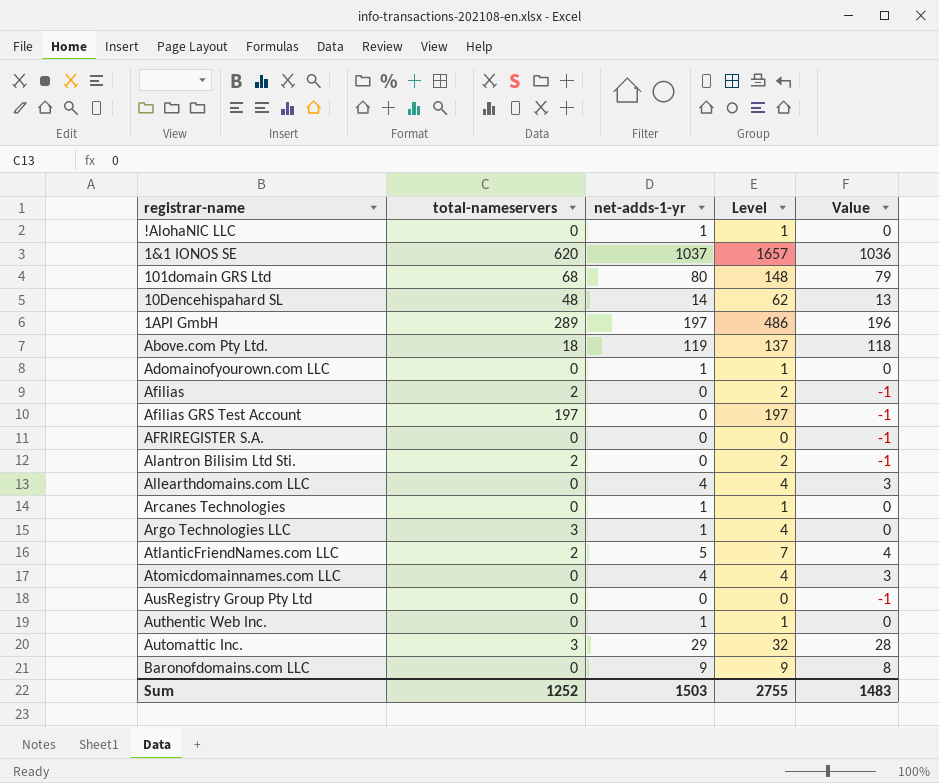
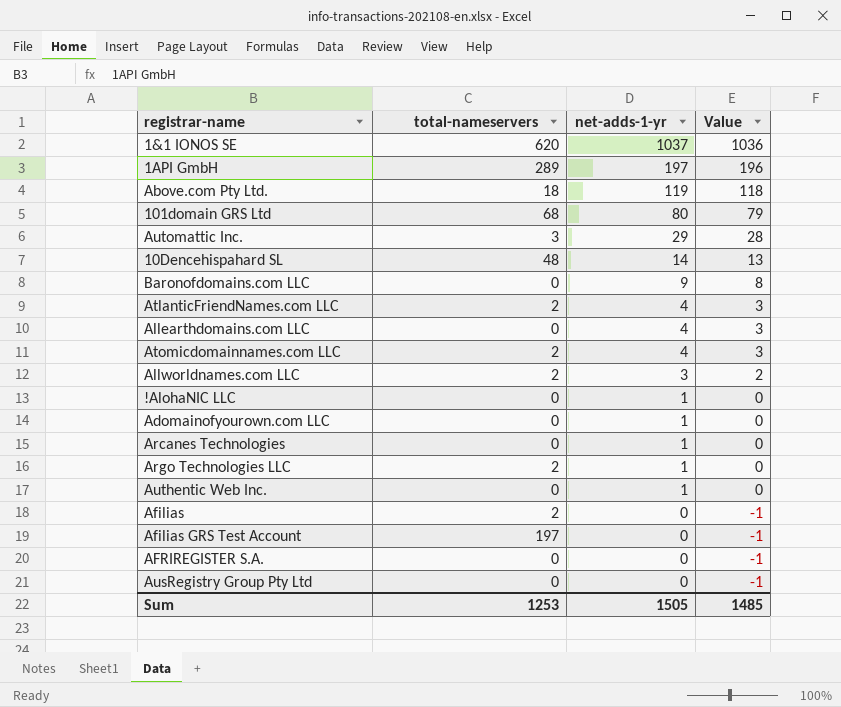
row order: none -> net-adds-1-yr descending
column Level | formula: [total-nameservers] + [net-adds-1-yr] -> none
row Alantron Bilisim Ltd Sti.: 2 | 0 | 2 | -1 -> none
AtlanticFriendNames.com LLC | net-adds-1-yr: 5 -> 4
AtlanticFriendNames.com LLC | Value: 4 -> 3
Atomicdomainnames.com LLC | total-nameservers: 0 -> 2
row Allworldnames.com LLC: none -> 2 | 3 | 2
Argo Technologies LLC | total-nameservers: 3 -> 2
Sum | total-nameservers: 1252 -> 1253
Sum | net-adds-1-yr: 1503 -> 1505
Sum | Value: 1483 -> 1485

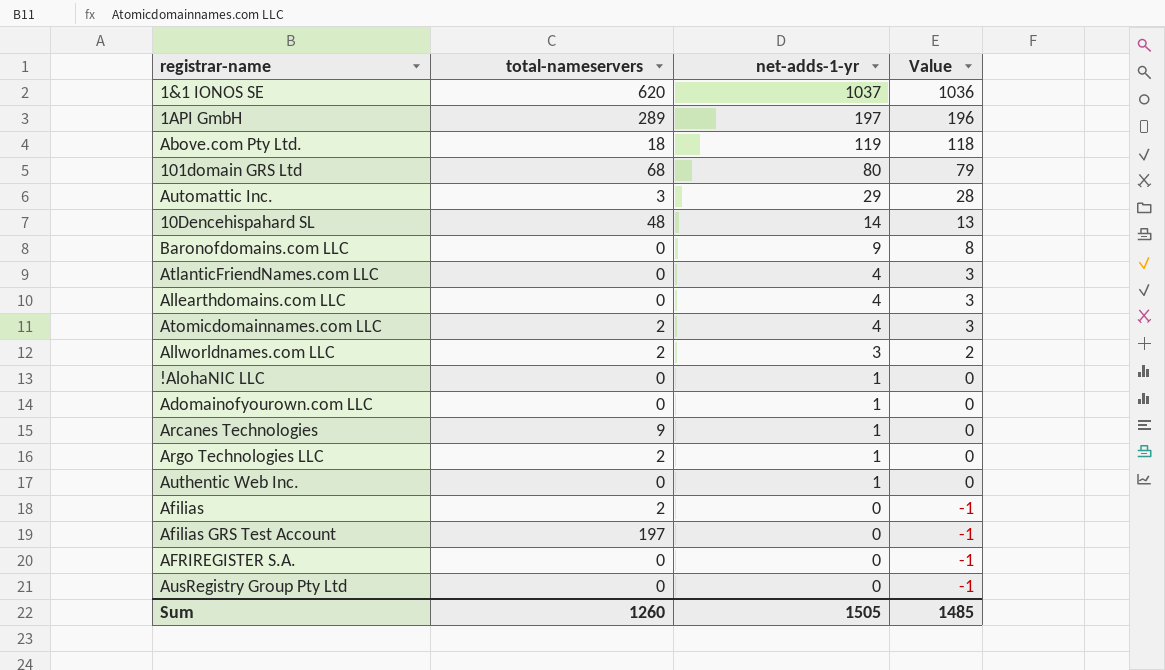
AtlanticFriendNames.com LLC | total-nameservers: 2 -> 0
Arcanes Technologies | total-nameservers: 0 -> 9
Sum | total-nameservers: 1253 -> 1260

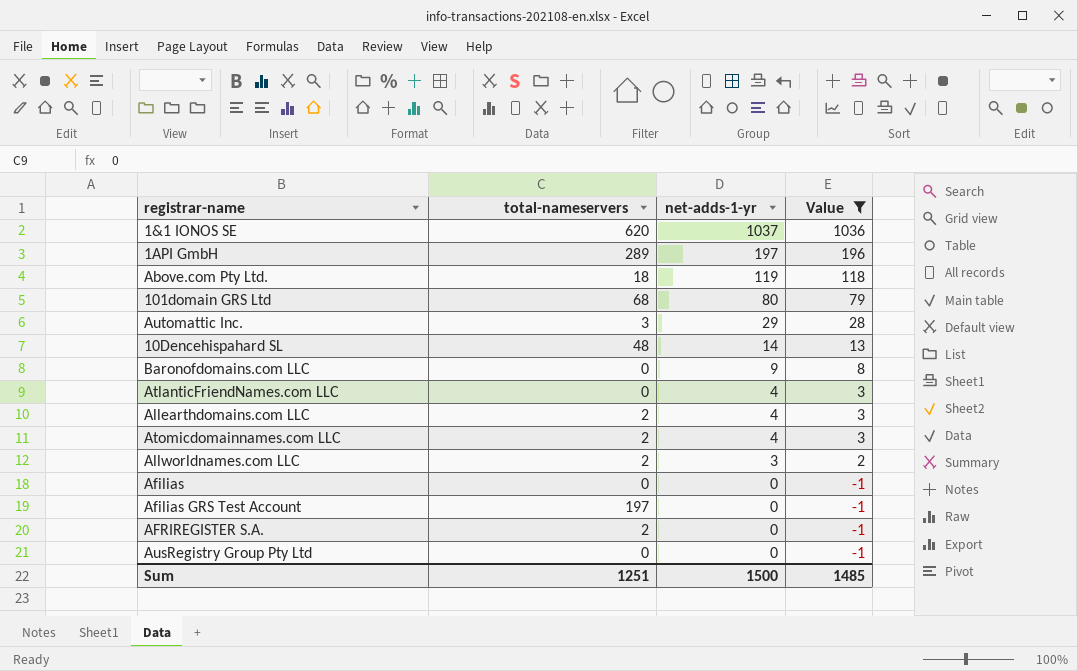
filter: none -> Value != 0
Allearthdomains.com LLC | total-nameservers: 0 -> 2
Afilias | total-nameservers: 2 -> 0
AFRIREGISTER S.A. | total-nameservers: 0 -> 2
Sum | total-nameservers: 1260 -> 1251
Sum | net-adds-1-yr: 1505 -> 1500

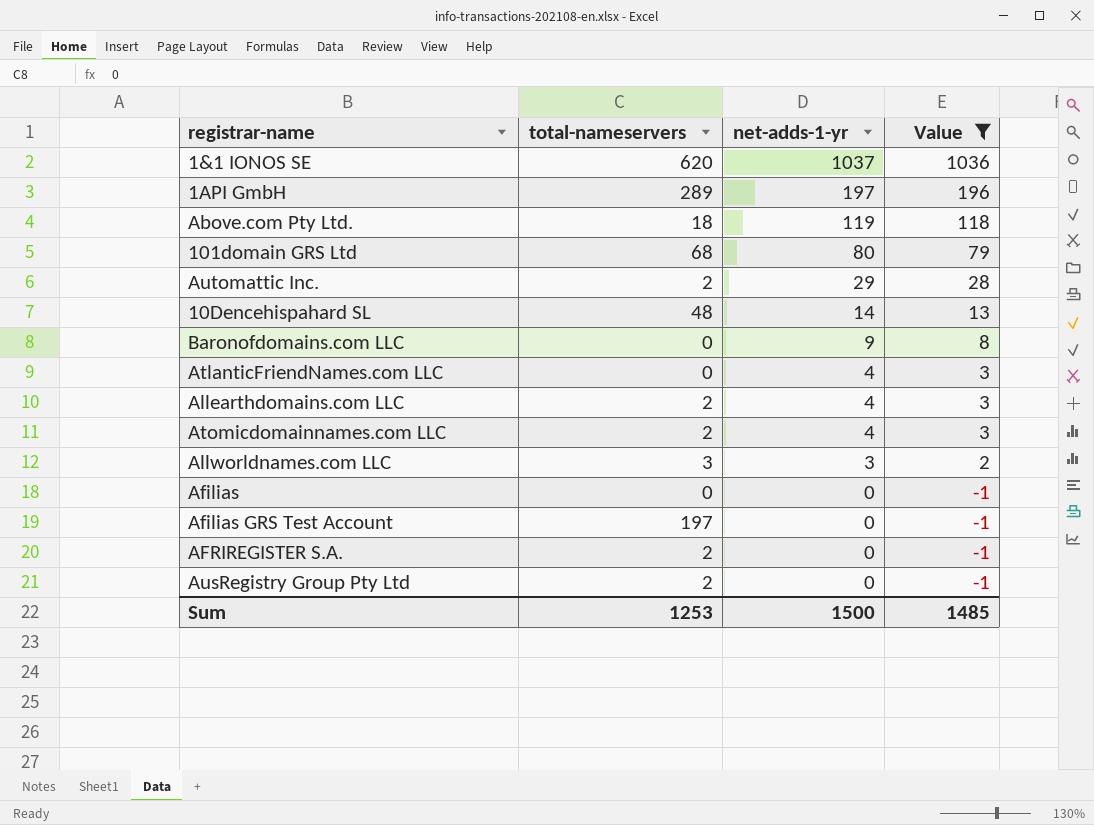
Automattic Inc. | total-nameservers: 3 -> 2
Allworldnames.com LLC | total-nameservers: 2 -> 3
AusRegistry Group Pty Ltd | total-nameservers: 0 -> 2
Sum | total-nameservers: 1251 -> 1253

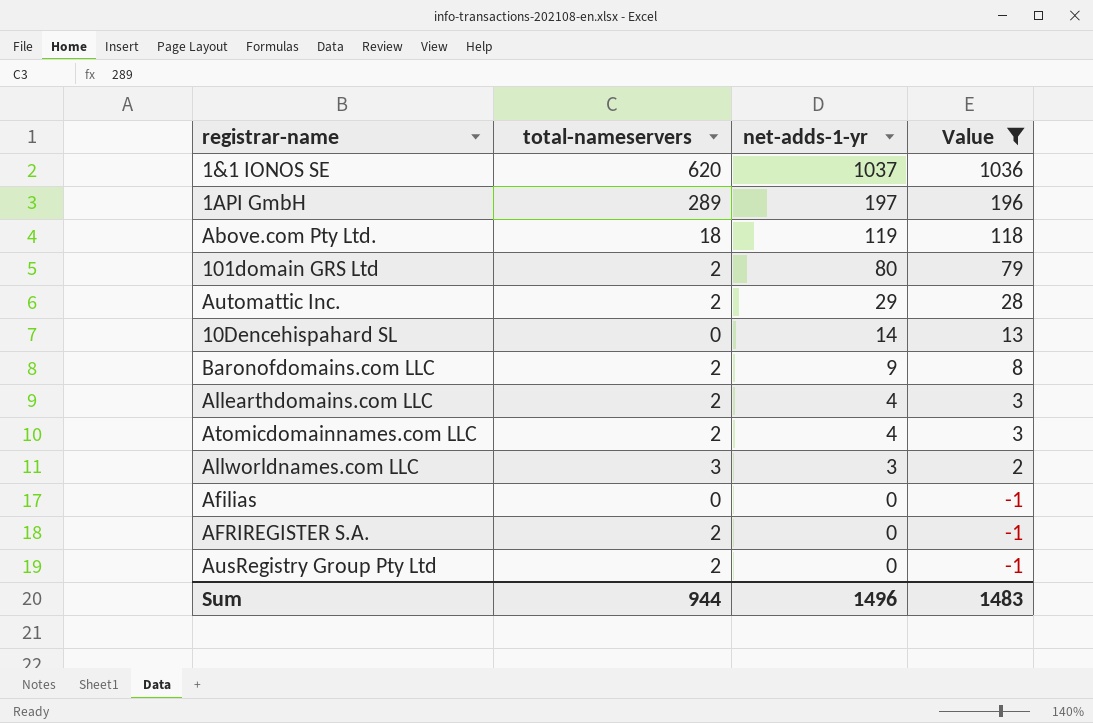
row AtlanticFriendNames.com LLC: 0 | 4 | 3 -> none
row Afilias GRS Test Account: 197 | 0 | -1 -> none
101domain GRS Ltd | total-nameservers: 68 -> 2
10Dencehispahard SL | total-nameservers: 48 -> 0
Baronofdomains.com LLC | total-nameservers: 0 -> 2
Sum | total-nameservers: 1253 -> 944
Sum | net-adds-1-yr: 1500 -> 1496
Sum | Value: 1485 -> 1483

